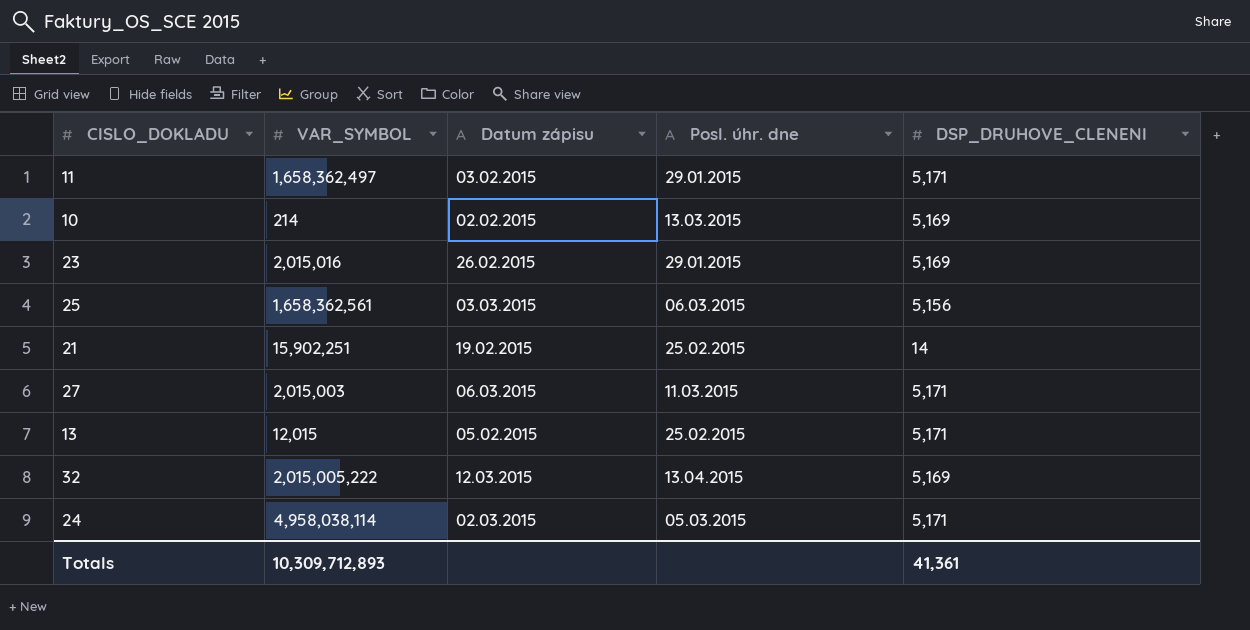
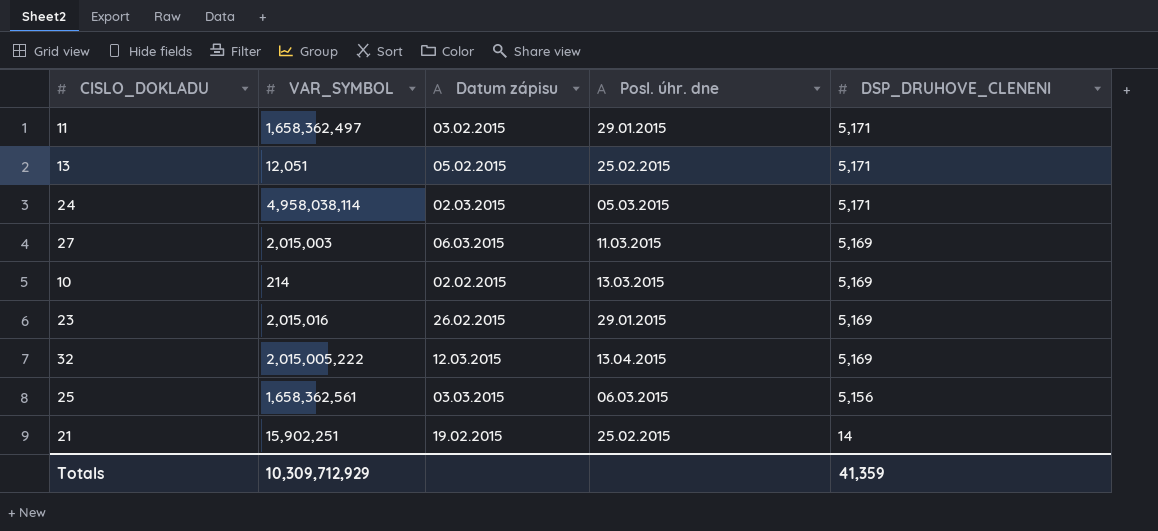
row order: none -> DSP_DRUHOVE_CLENENI descending
13 | VAR_SYMBOL: 12,015 -> 12,051
27 | DSP_DRUHOVE_CLENENI: 5,171 -> 5,169
Totals | VAR_SYMBOL: 10,309,712,893 -> 10,309,712,929
Totals | DSP_DRUHOVE_CLENENI: 41,361 -> 41,359

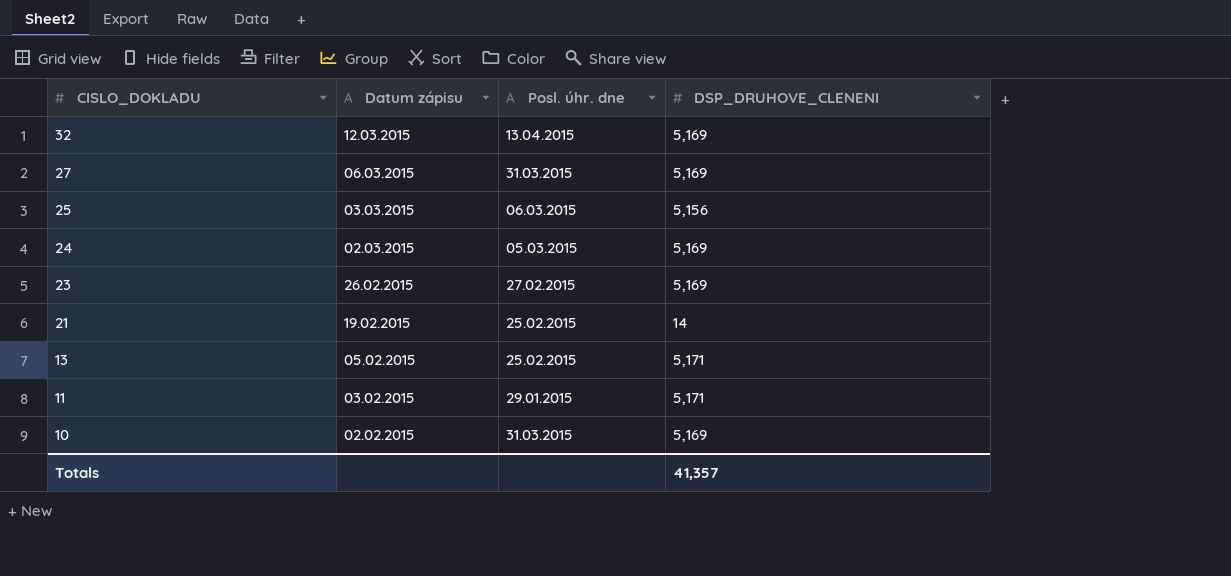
row order: DSP_DRUHOVE_CLENENI descending -> CISLO_DOKLADU descending
column VAR_SYMBOL | position: 2 -> none
27 | Posl. úhr. dne: 11.03.2015 -> 31.03.2015
24 | DSP_DRUHOVE_CLENENI: 5,171 -> 5,169
23 | Posl. úhr. dne: 29.01.2015 -> 27.02.2015
10 | Posl. úhr. dne: 13.03.2015 -> 31.03.2015
Totals | DSP_DRUHOVE_CLENENI: 41,359 -> 41,357

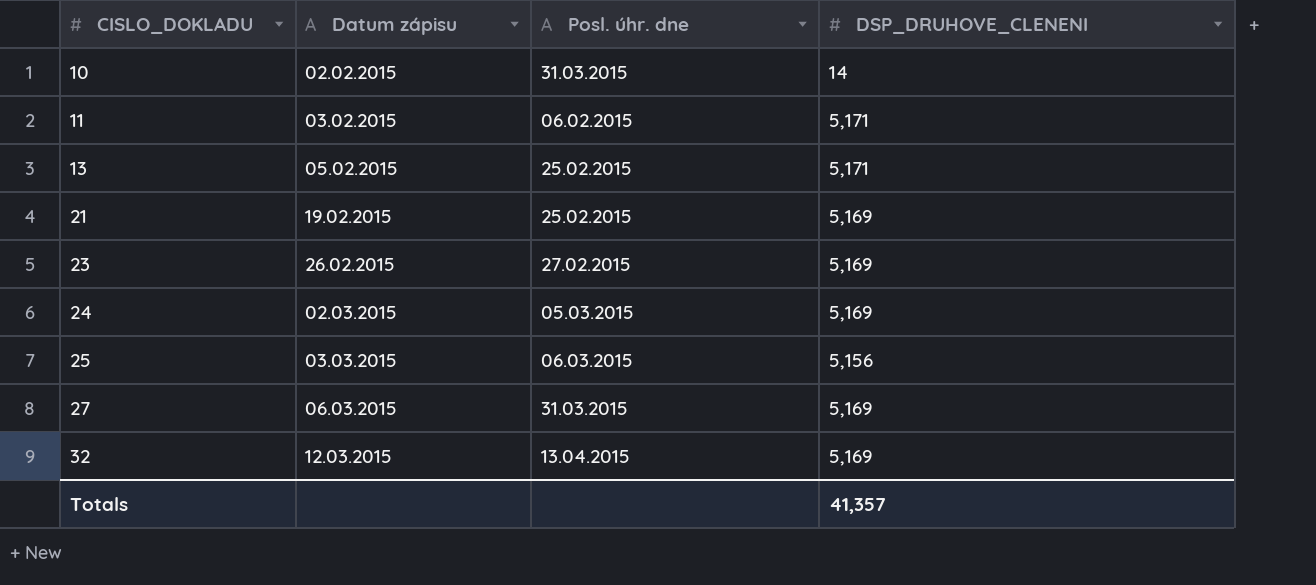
row order: CISLO_DOKLADU descending -> CISLO_DOKLADU ascending
10 | DSP_DRUHOVE_CLENENI: 5,169 -> 14
11 | Posl. úhr. dne: 29.01.2015 -> 06.02.2015
21 | DSP_DRUHOVE_CLENENI: 14 -> 5,169

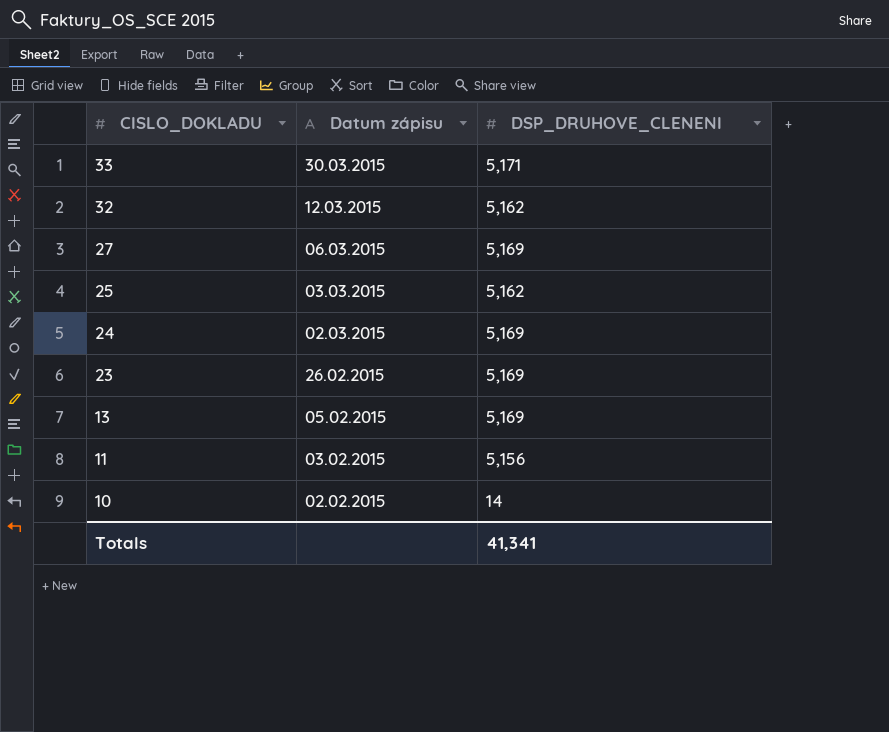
row order: CISLO_DOKLADU ascending -> CISLO_DOKLADU descending
column Posl. úhr. dne | position: 3 -> none
row 21: 19.02.2015 | 25.02.2015 | 5,169 -> none
row 33: none -> 30.03.2015 | 5,171
32 | DSP_DRUHOVE_CLENENI: 5,169 -> 5,162
25 | DSP_DRUHOVE_CLENENI: 5,156 -> 5,162
13 | DSP_DRUHOVE_CLENENI: 5,171 -> 5,169
11 | DSP_DRUHOVE_CLENENI: 5,171 -> 5,156
Totals | DSP_DRUHOVE_CLENENI: 41,357 -> 41,341

